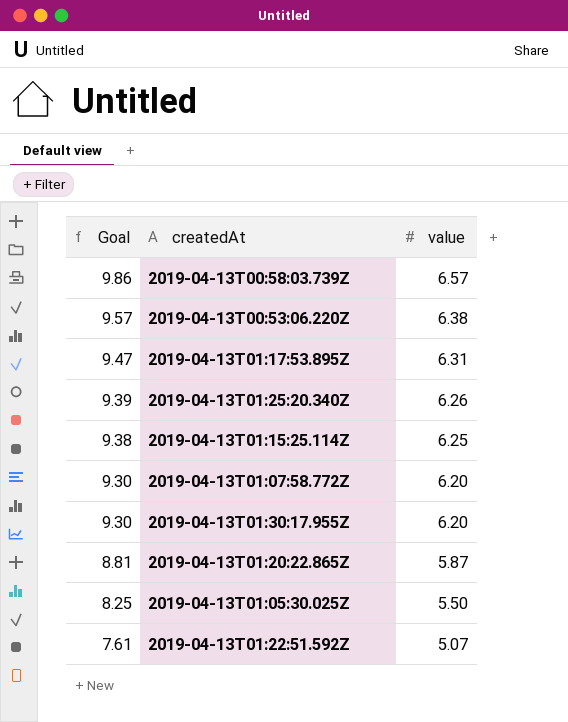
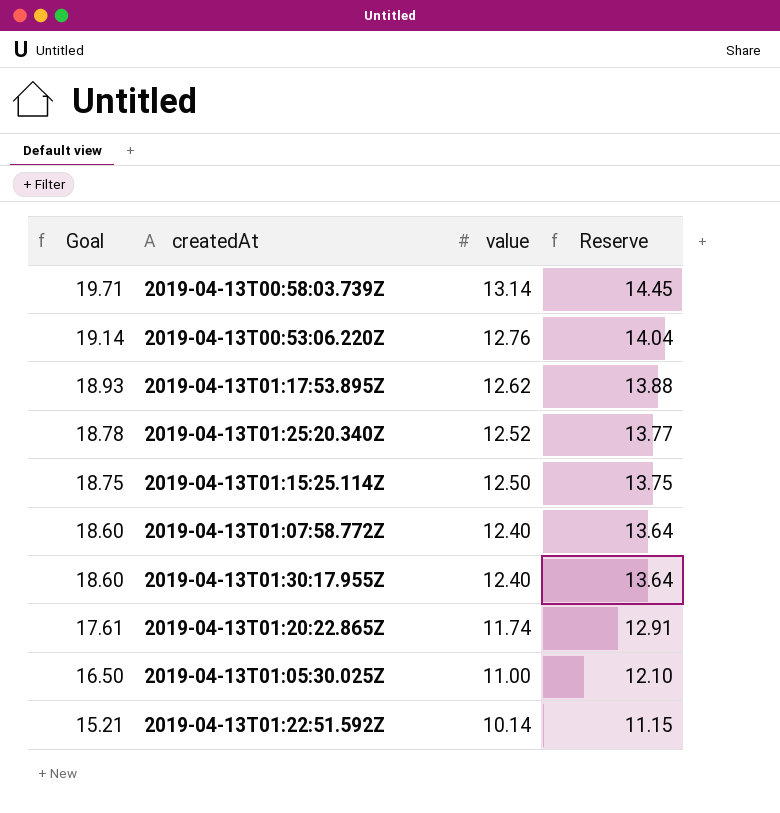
column Reserve | formula: none -> [value] * 1.1
2019-04-13T00:58:03.739Z | Goal: 9.86 -> 19.71
2019-04-13T00:58:03.739Z | value: 6.57 -> 13.14
2019-04-13T00:53:06.220Z | Goal: 9.57 -> 19.14
2019-04-13T00:53:06.220Z | value: 6.38 -> 12.76
2019-04-13T01:17:53.895Z | Goal: 9.47 -> 18.93
2019-04-13T01:17:53.895Z | value: 6.31 -> 12.62
2019-04-13T01:25:20.340Z | Goal: 9.39 -> 18.78
2019-04-13T01:25:20.340Z | value: 6.26 -> 12.52
2019-04-13T01:15:25.114Z | Goal: 9.38 -> 18.75
2019-04-13T01:15:25.114Z | value: 6.25 -> 12.50
2019-04-13T01:07:58.772Z | Goal: 9.30 -> 18.60
2019-04-13T01:07:58.772Z | value: 6.20 -> 12.40
2019-04-13T01:30:17.955Z | Goal: 9.30 -> 18.60
2019-04-13T01:30:17.955Z | value: 6.20 -> 12.40
2019-04-13T01:20:22.865Z | Goal: 8.81 -> 17.61
2019-04-13T01:20:22.865Z | value: 5.87 -> 11.74
2019-04-13T01:05:30.025Z | Goal: 8.25 -> 16.50
2019-04-13T01:05:30.025Z | value: 5.50 -> 11.00
2019-04-13T01:22:51.592Z | Goal: 7.61 -> 15.21
2019-04-13T01:22:51.592Z | value: 5.07 -> 10.14

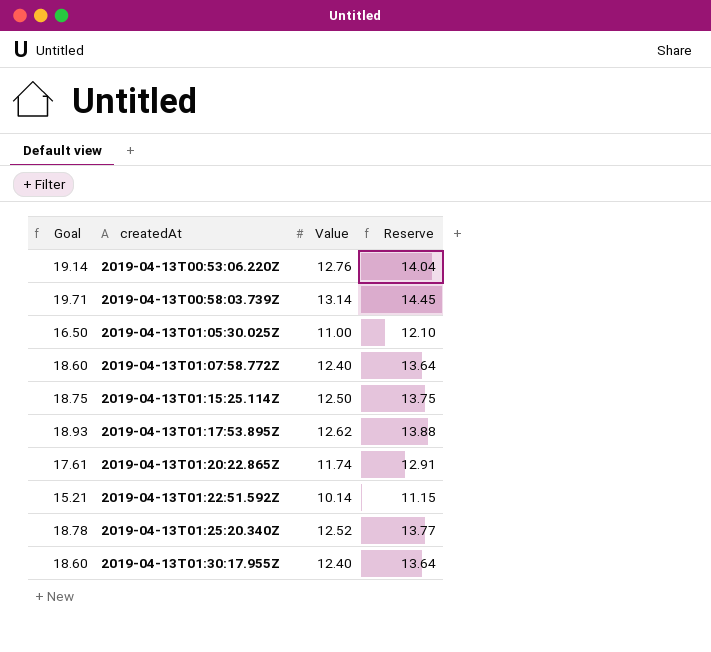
row order: Goal descending -> createdAt ascending
column name: value -> Value

